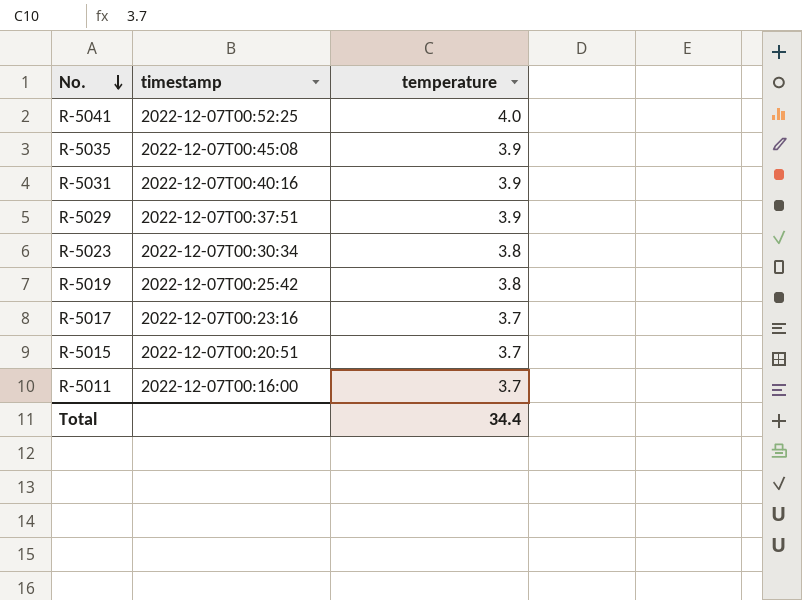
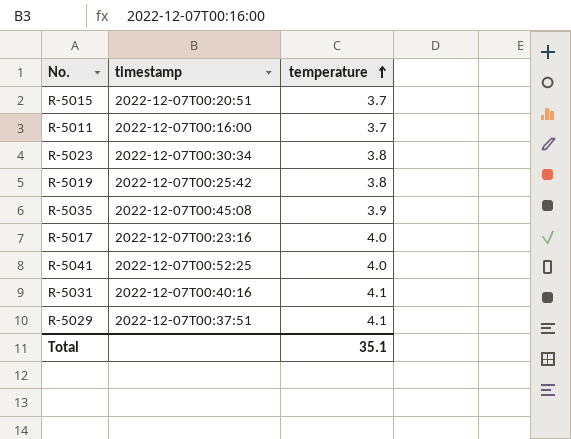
row order: No. descending -> temperature ascending
R-5017 | temperature: 3.7 -> 4.0
R-5031 | temperature: 3.9 -> 4.1
R-5029 | temperature: 3.9 -> 4.1
Total | temperature: 34.4 -> 35.1

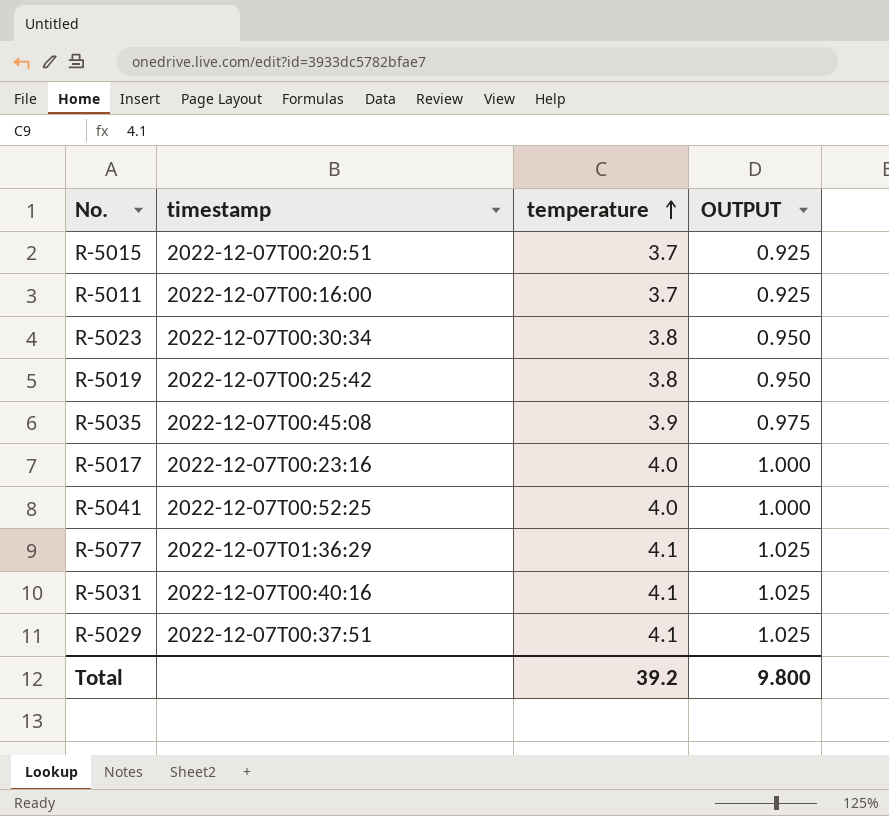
column OUTPUT | formula: none -> [temperature] * 0.25
row R-5077: none -> 2022-12-07T01:36:29 | 4.1 | 1.025
Total | temperature: 35.1 -> 39.2

